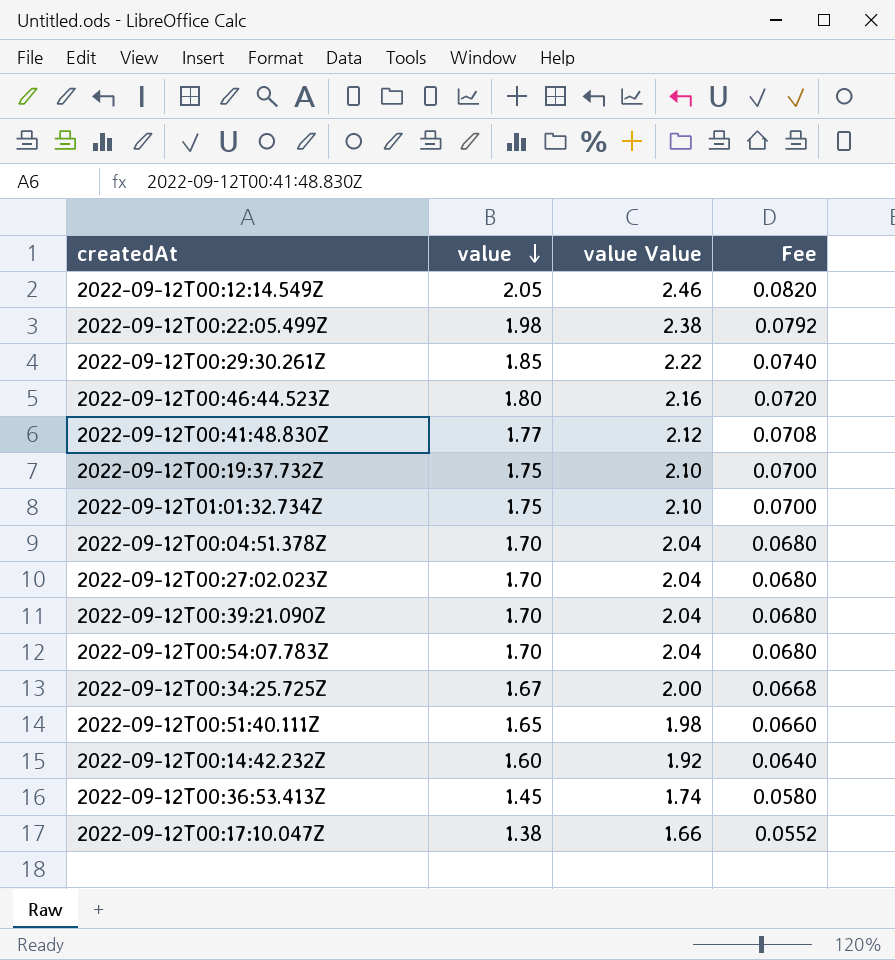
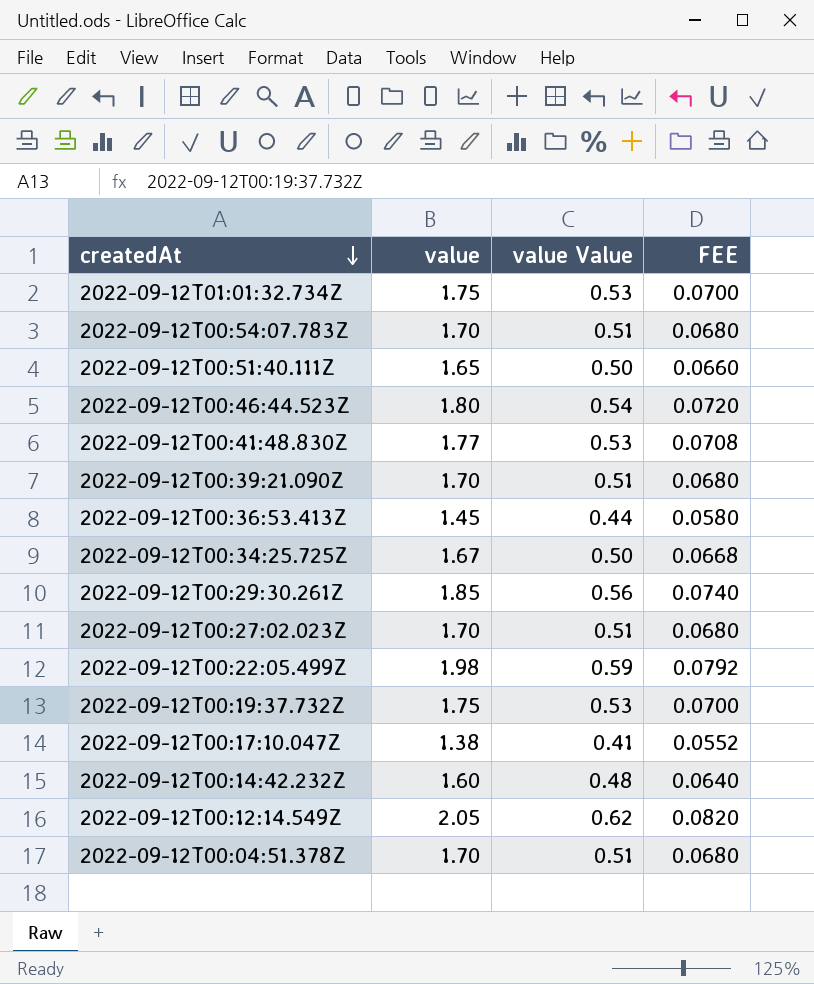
row order: value descending -> createdAt descending
column value Value | formula: [value] * 1.2 -> [value] * 0.3
column name: Fee -> FEE

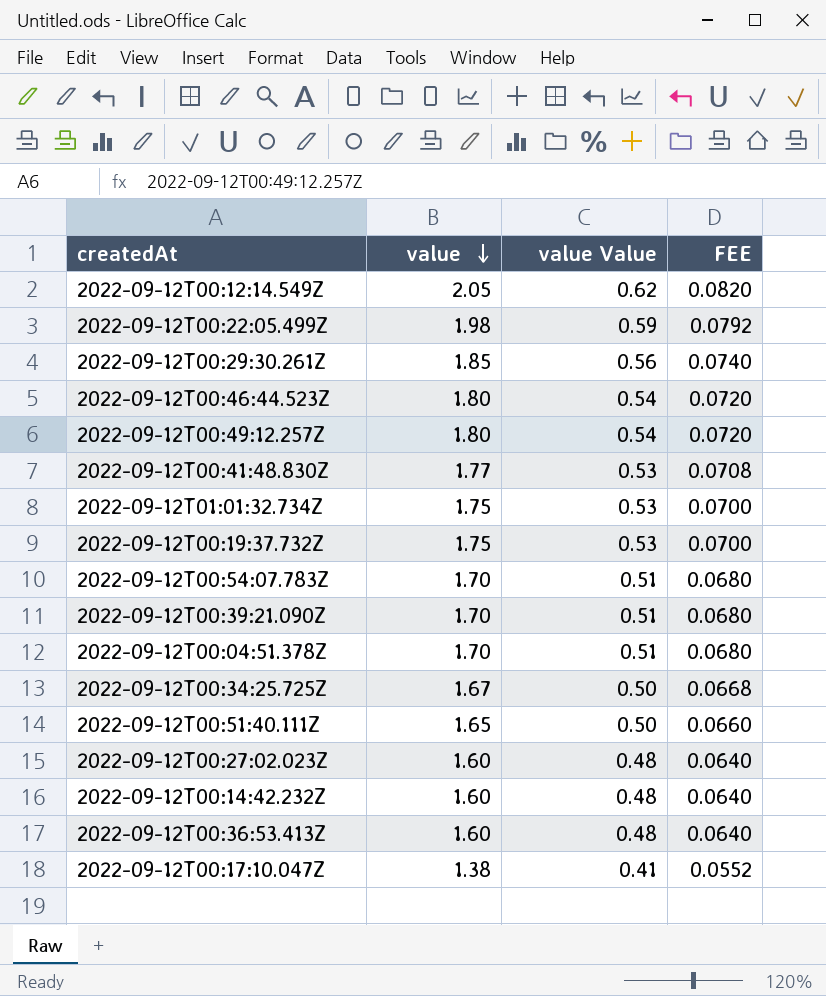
row order: createdAt descending -> value descending
row 2022-09-12T00:49:12.257Z: none -> 1.80 | 0.54 | 0.0720
2022-09-12T00:27:02.023Z | value: 1.70 -> 1.60
2022-09-12T00:27:02.023Z | value Value: 0.51 -> 0.48
2022-09-12T00:27:02.023Z | FEE: 0.0680 -> 0.0640
2022-09-12T00:36:53.413Z | value: 1.45 -> 1.60
2022-09-12T00:36:53.413Z | value Value: 0.44 -> 0.48
2022-09-12T00:36:53.413Z | FEE: 0.0580 -> 0.0640

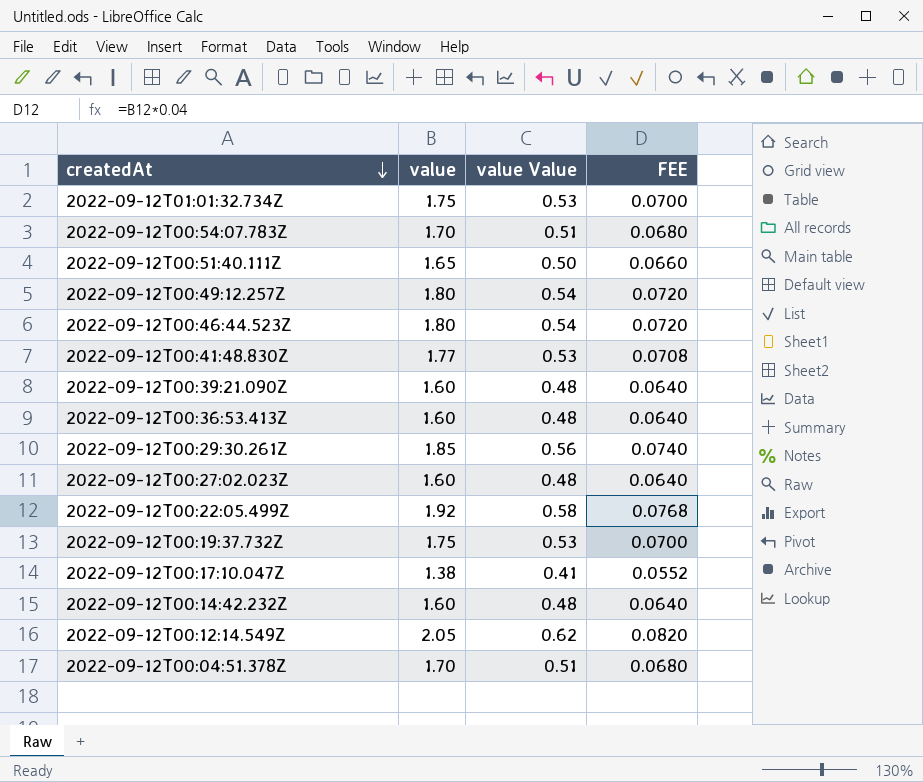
row order: value descending -> createdAt descending
row 2022-09-12T00:34:25.725Z: 1.67 | 0.50 | 0.0668 -> none
2022-09-12T00:39:21.090Z | value: 1.70 -> 1.60
2022-09-12T00:39:21.090Z | value Value: 0.51 -> 0.48
2022-09-12T00:39:21.090Z | FEE: 0.0680 -> 0.0640
2022-09-12T00:22:05.499Z | value: 1.98 -> 1.92
2022-09-12T00:22:05.499Z | value Value: 0.59 -> 0.58
2022-09-12T00:22:05.499Z | FEE: 0.0792 -> 0.0768

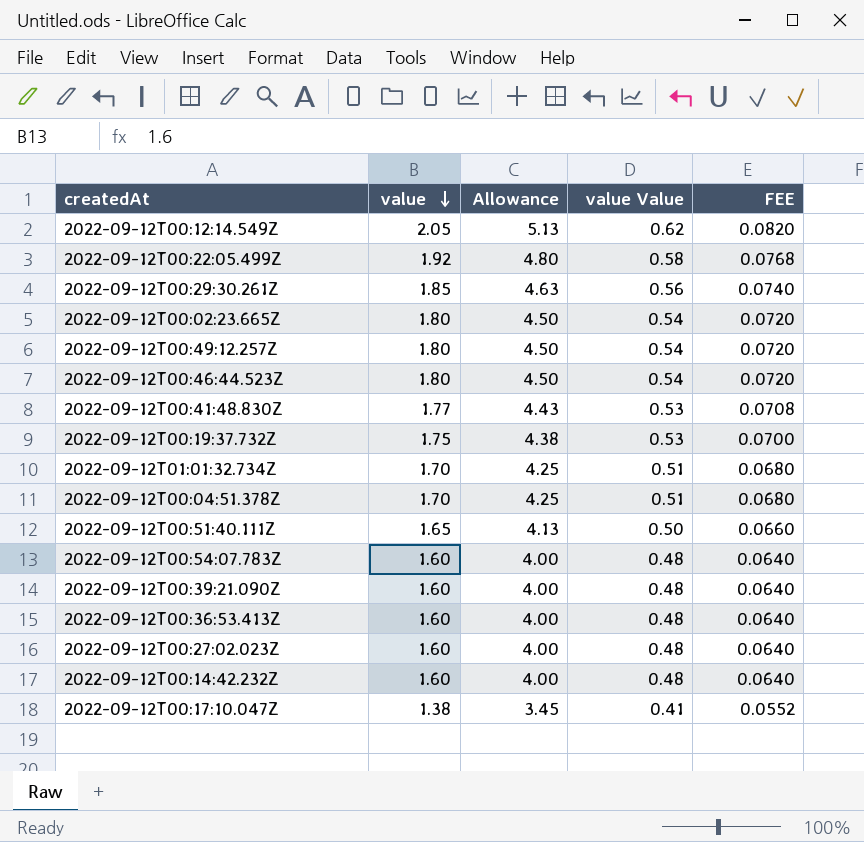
row order: createdAt descending -> value descending
column Allowance | formula: none -> [value] * 2.5
row 2022-09-12T00:02:23.665Z: none -> 1.80 | 4.50 | 0.54 | 0.0720
2022-09-12T01:01:32.734Z | value: 1.75 -> 1.70
2022-09-12T01:01:32.734Z | value Value: 0.53 -> 0.51
2022-09-12T01:01:32.734Z | FEE: 0.0700 -> 0.0680
2022-09-12T00:54:07.783Z | value: 1.70 -> 1.60
2022-09-12T00:54:07.783Z | value Value: 0.51 -> 0.48
2022-09-12T00:54:07.783Z | FEE: 0.0680 -> 0.0640

